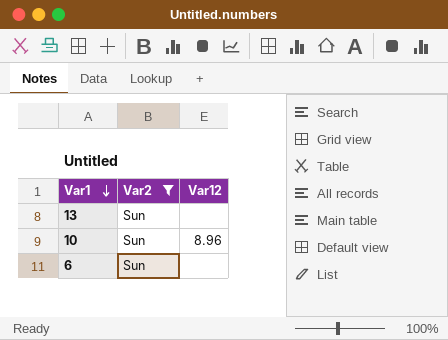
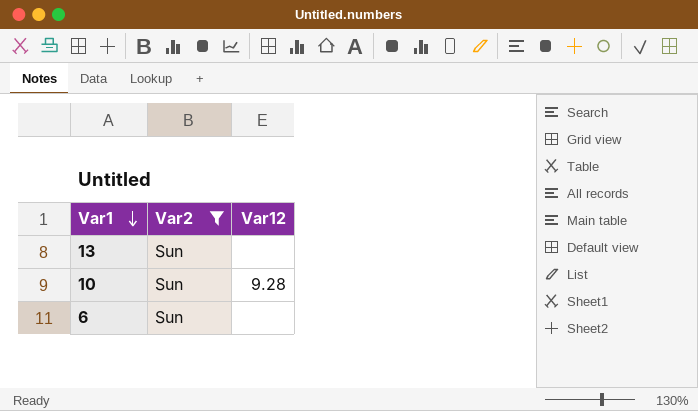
10 | Var12: 8.96 -> 9.28

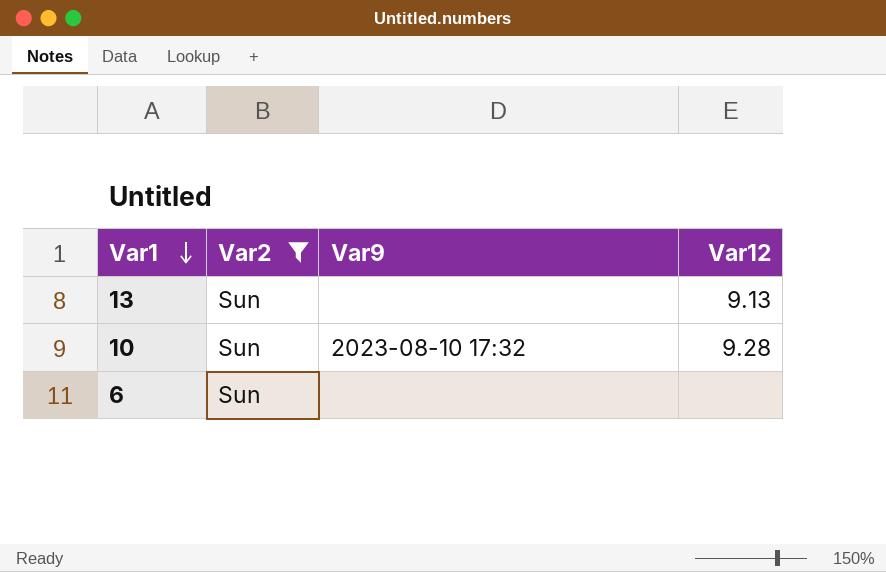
column Var9 | position: none -> 3
13 | Var12: none -> 9.13

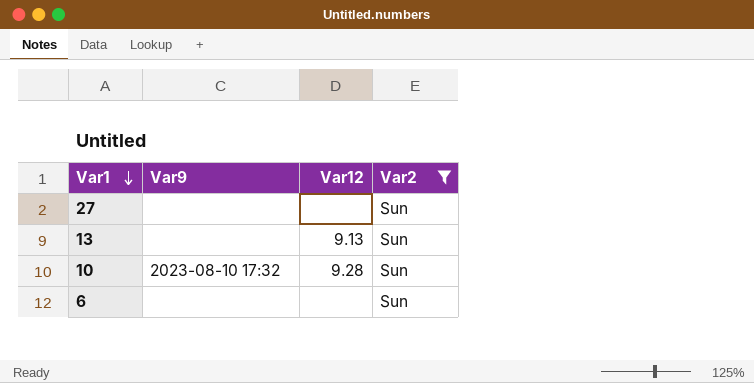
column Var2 | position: 2 -> 4
row 27: none -> none | none | Sun

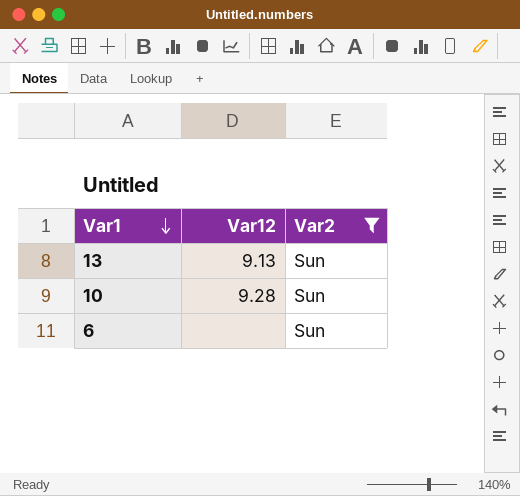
column Var9 | position: 2 -> none
row 27: none | none | Sun -> none

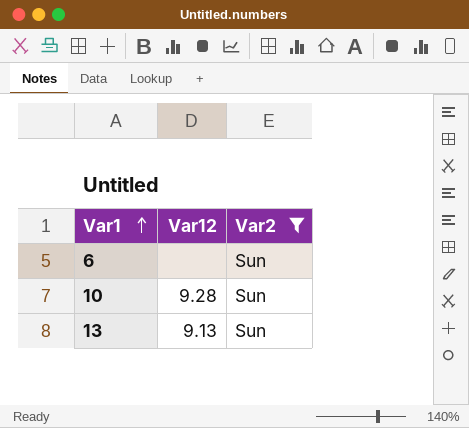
row order: Var1 descending -> Var1 ascending

